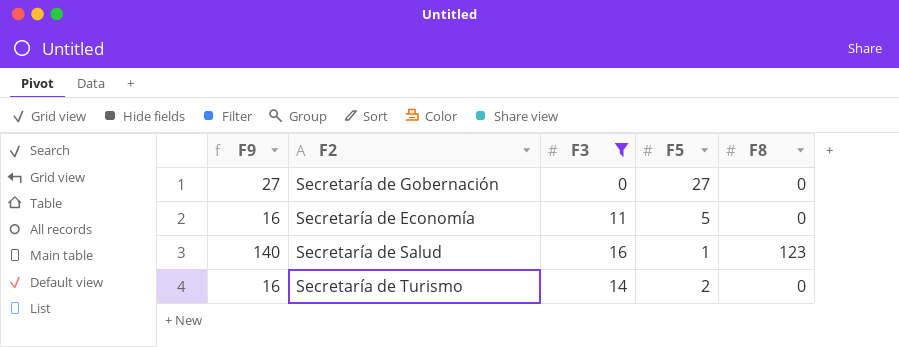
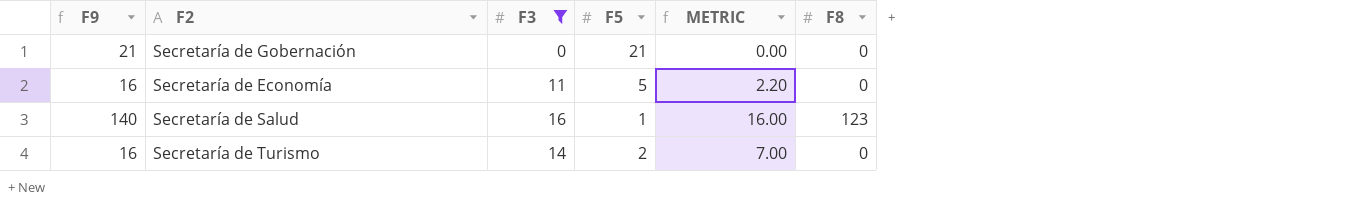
column METRIC | formula: none -> [F3] / [F5]
Secretaría de Gobernación | F9: 27 -> 21
Secretaría de Gobernación | F5: 27 -> 21

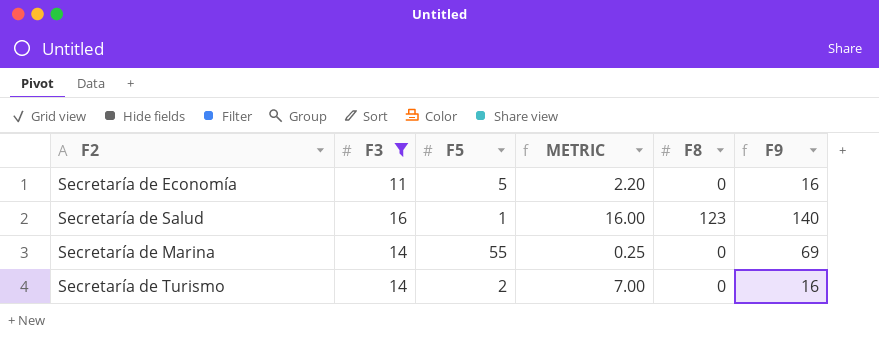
column F9 | position: 1 -> 6
row Secretaría de Gobernación: 21 | 0 | 21 | 0.00 | 0 -> none
row Secretaría de Marina: none -> 14 | 55 | 0.25 | 0 | 69

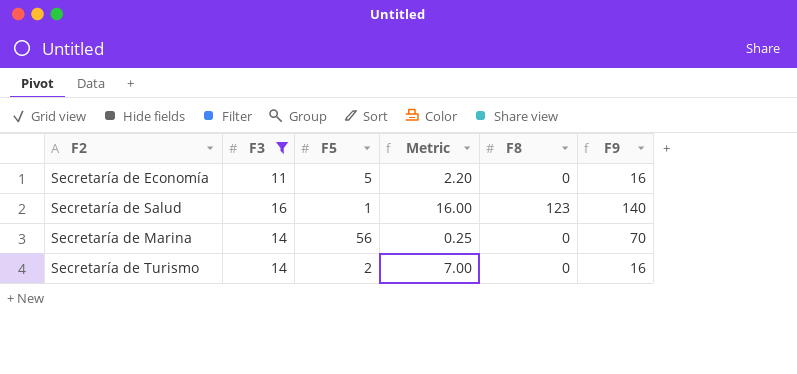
column name: METRIC -> Metric
Secretaría de Marina | F5: 55 -> 56
Secretaría de Marina | F9: 69 -> 70

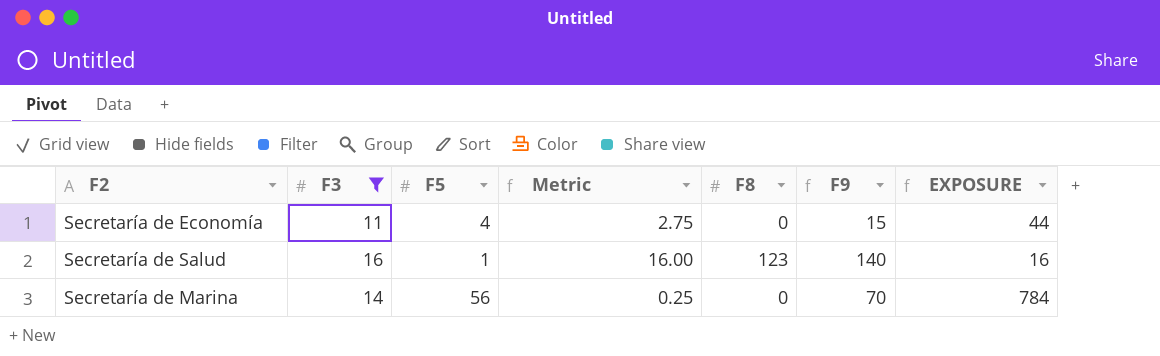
column EXPOSURE | formula: none -> [F3] * [F5]
row Secretaría de Turismo: 14 | 2 | 7.00 | 0 | 16 -> none
Secretaría de Economía | F5: 5 -> 4
Secretaría de Economía | Metric: 2.20 -> 2.75
Secretaría de Economía | F9: 16 -> 15

